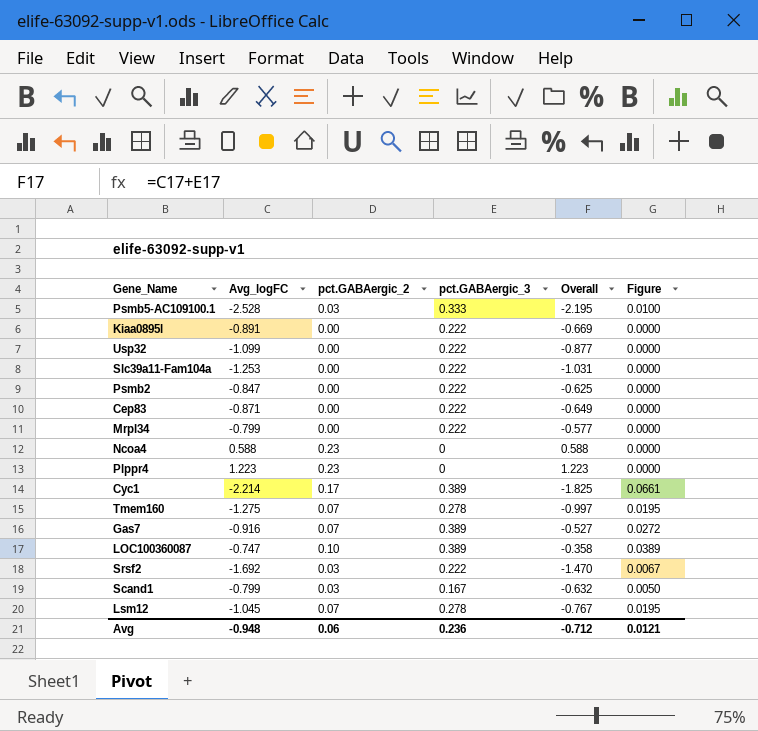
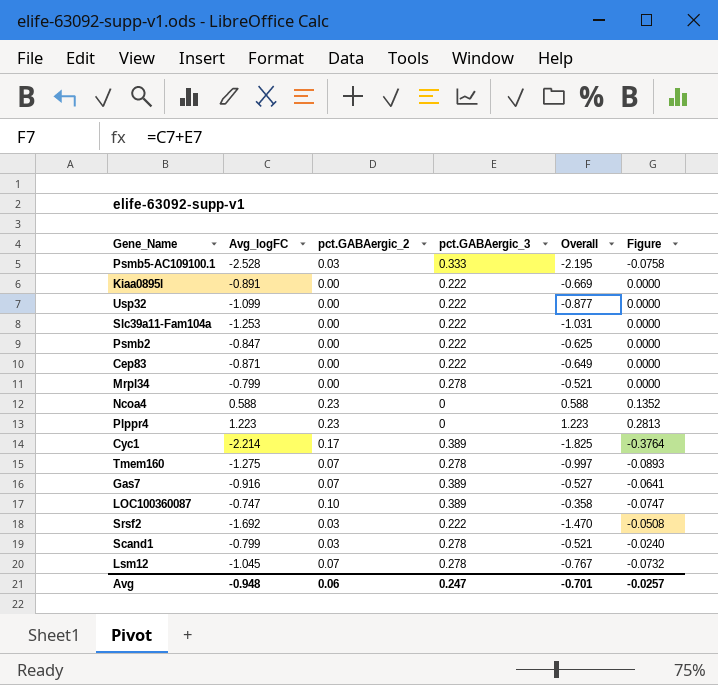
column Figure | formula: [pct.GABAergic_2] * [pct.GABAergic_3] -> [Avg_logFC] * [pct.GABAergic_2]
Mrpl34 | pct.GABAergic_3: 0.222 -> 0.278
Mrpl34 | Overall: -0.577 -> -0.521
Scand1 | pct.GABAergic_3: 0.167 -> 0.278
Scand1 | Overall: -0.632 -> -0.521
Avg | pct.GABAergic_3: 0.236 -> 0.247
Avg | Overall: -0.712 -> -0.701
Avg | Figure: 0.0121 -> -0.0257

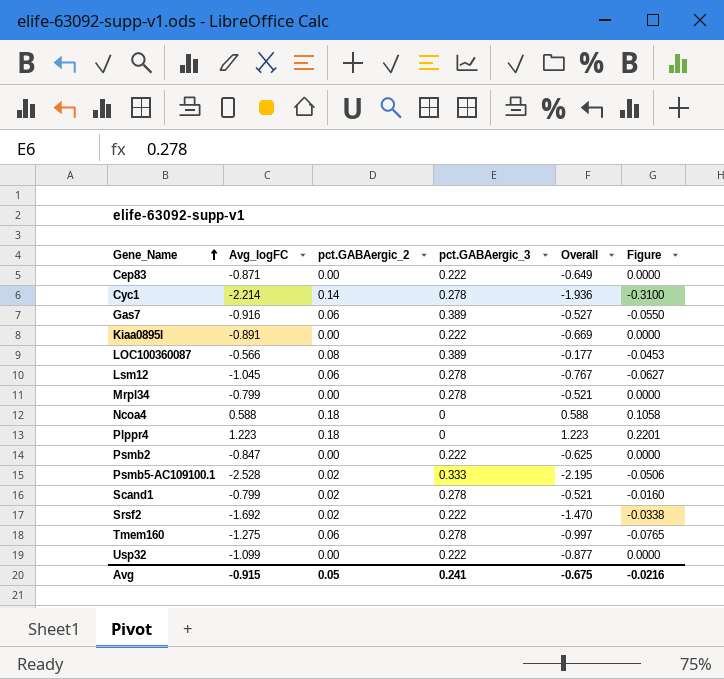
row order: none -> Gene_Name ascending
row Slc39a11-Fam104a: -1.253 | 0.00 | 0.222 | -1.031 | 0.0000 -> none
Cyc1 | pct.GABAergic_2: 0.17 -> 0.14
Cyc1 | pct.GABAergic_3: 0.389 -> 0.278
Cyc1 | Overall: -1.825 -> -1.936
Cyc1 | Figure: -0.3764 -> -0.3100
Gas7 | pct.GABAergic_2: 0.07 -> 0.06
Gas7 | Figure: -0.0641 -> -0.0550
LOC100360087 | Avg_logFC: -0.747 -> -0.566
LOC100360087 | pct.GABAergic_2: 0.10 -> 0.08
LOC100360087 | Overall: -0.358 -> -0.177
LOC100360087 | Figure: -0.0747 -> -0.0453
Lsm12 | pct.GABAergic_2: 0.07 -> 0.06
Lsm12 | Figure: -0.0732 -> -0.0627
Ncoa4 | pct.GABAergic_2: 0.23 -> 0.18
Ncoa4 | Figure: 0.1352 -> 0.1058
Plppr4 | pct.GABAergic_2: 0.23 -> 0.18
Plppr4 | Figure: 0.2813 -> 0.2201
Psmb5-AC109100.1 | pct.GABAergic_2: 0.03 -> 0.02
Psmb5-AC109100.1 | Figure: -0.0758 -> -0.0506
Scand1 | pct.GABAergic_2: 0.03 -> 0.02
Scand1 | Figure: -0.0240 -> -0.0160
Srsf2 | pct.GABAergic_2: 0.03 -> 0.02
Srsf2 | Figure: -0.0508 -> -0.0338
Tmem160 | pct.GABAergic_2: 0.07 -> 0.06
Tmem160 | Figure: -0.0893 -> -0.0765
Avg | Avg_logFC: -0.948 -> -0.915
Avg | pct.GABAergic_2: 0.06 -> 0.05
Avg | pct.GABAergic_3: 0.247 -> 0.241
Avg | Overall: -0.701 -> -0.675
Avg | Figure: -0.0257 -> -0.0216

